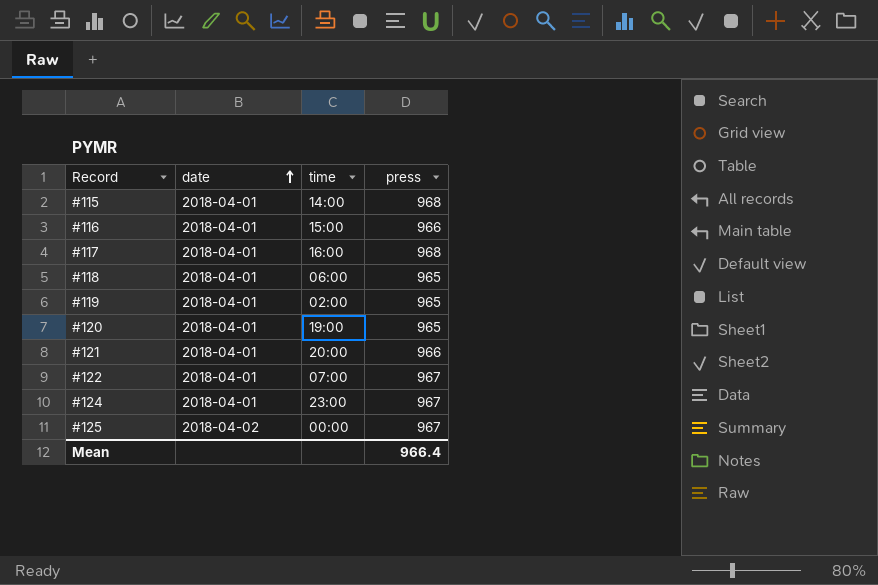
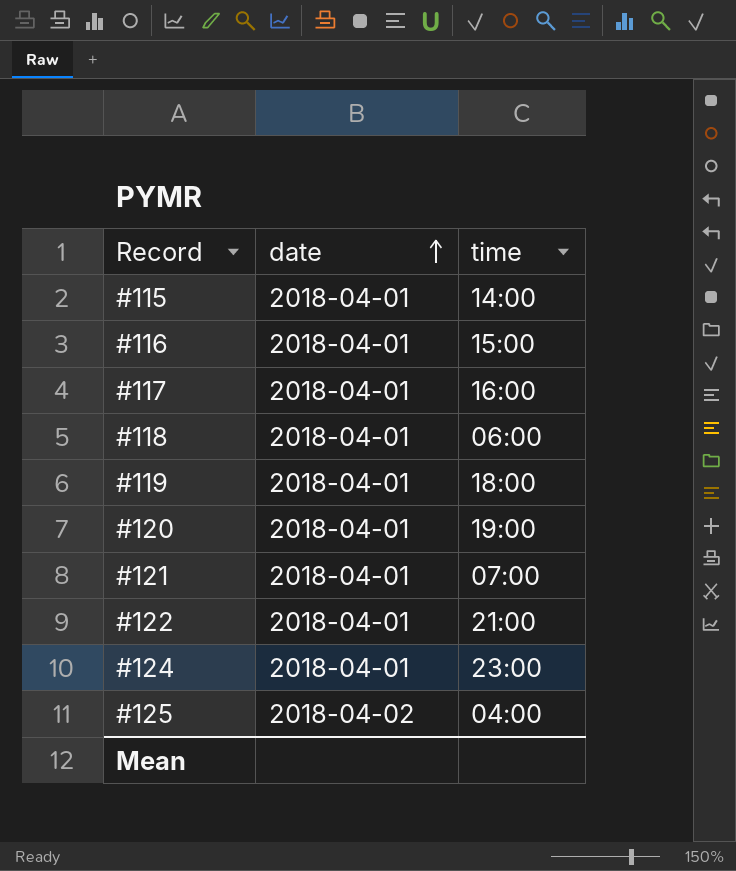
column press | position: 4 -> none
#119 | time: 02:00 -> 18:00
#121 | time: 20:00 -> 07:00
#122 | time: 07:00 -> 21:00
#125 | time: 00:00 -> 04:00

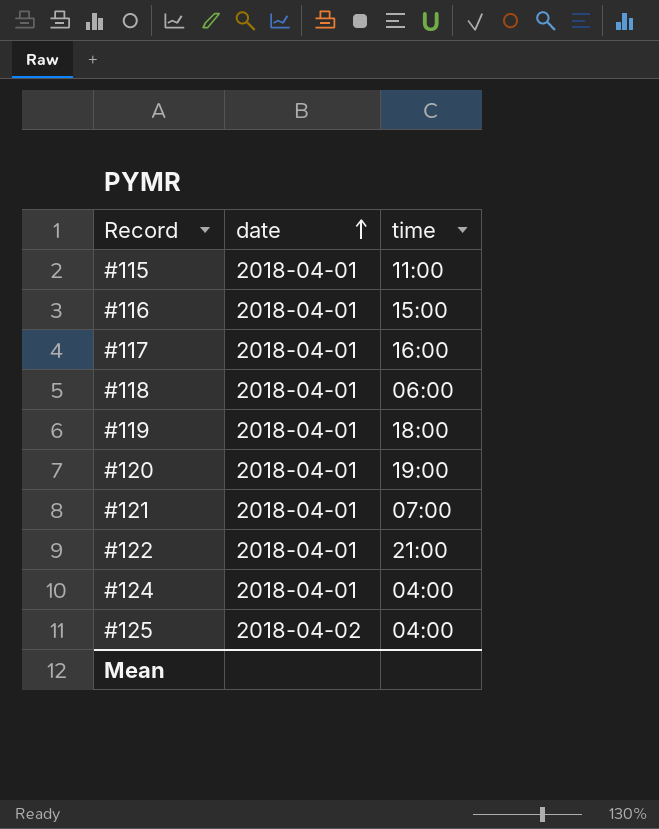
#115 | time: 14:00 -> 11:00
#124 | time: 23:00 -> 04:00

